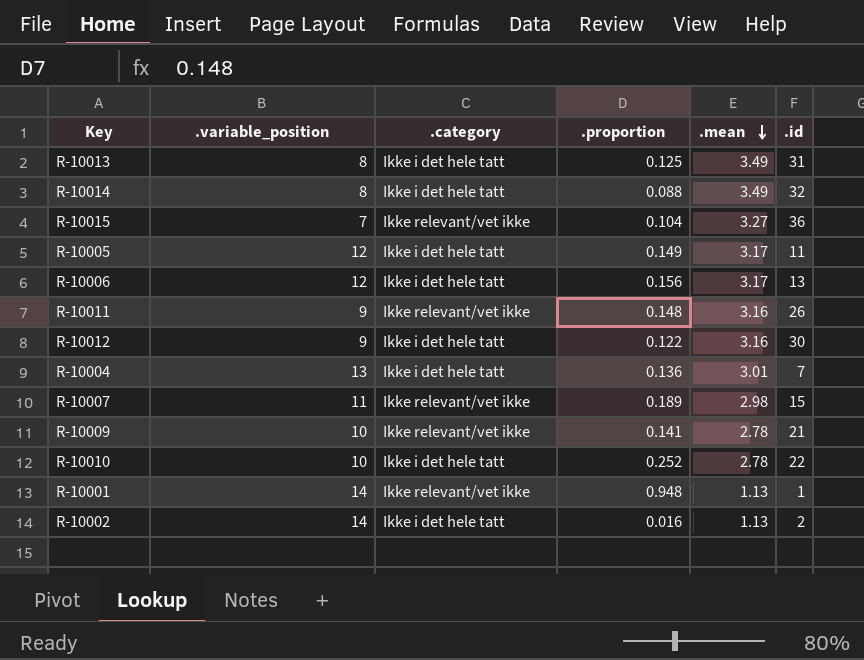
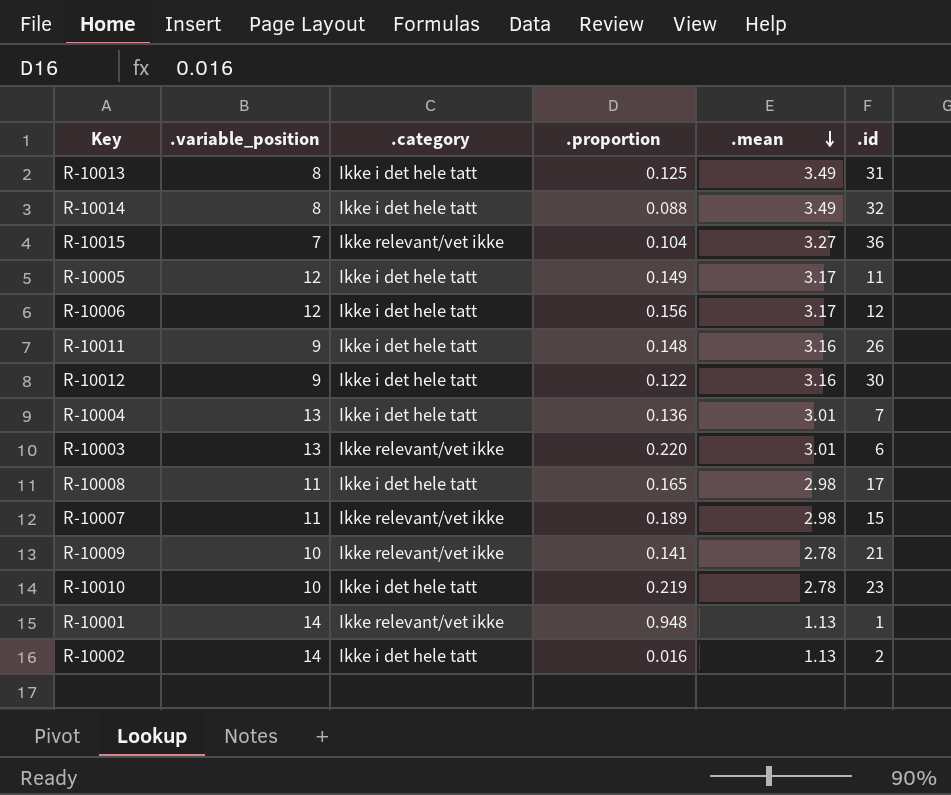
R-10006 | .id: 13 -> 12
R-10011 | .category: Ikke relevant/vet ikke -> Ikke i det hele tatt
row R-10003: none -> 13 | Ikke relevant/vet ikke | 0.220 | 3.01 | 6
row R-10008: none -> 11 | Ikke i det hele tatt | 0.165 | 2.98 | 17
R-10010 | .proportion: 0.252 -> 0.219
R-10010 | .id: 22 -> 23

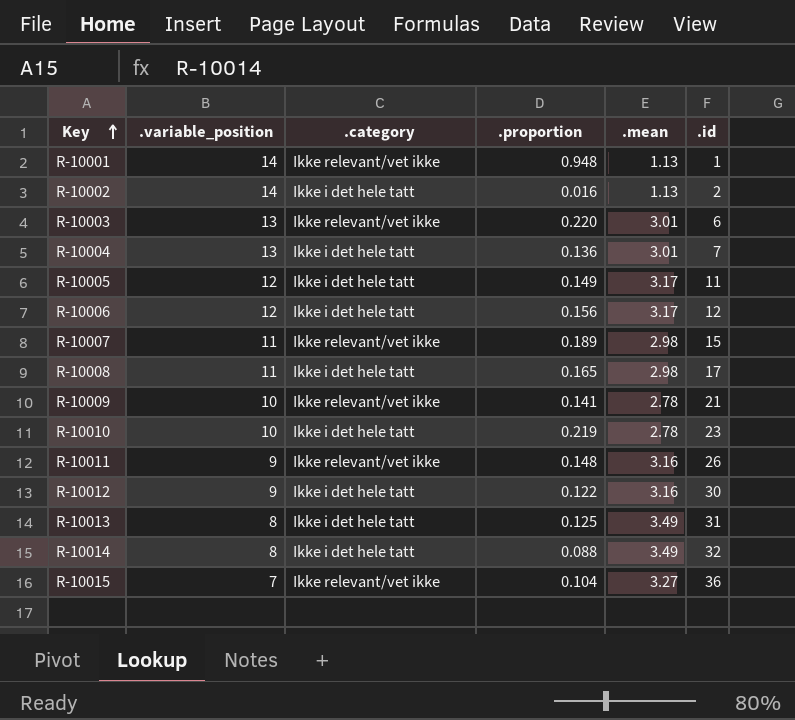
row order: .mean descending -> Key ascending
R-10011 | .category: Ikke i det hele tatt -> Ikke relevant/vet ikke

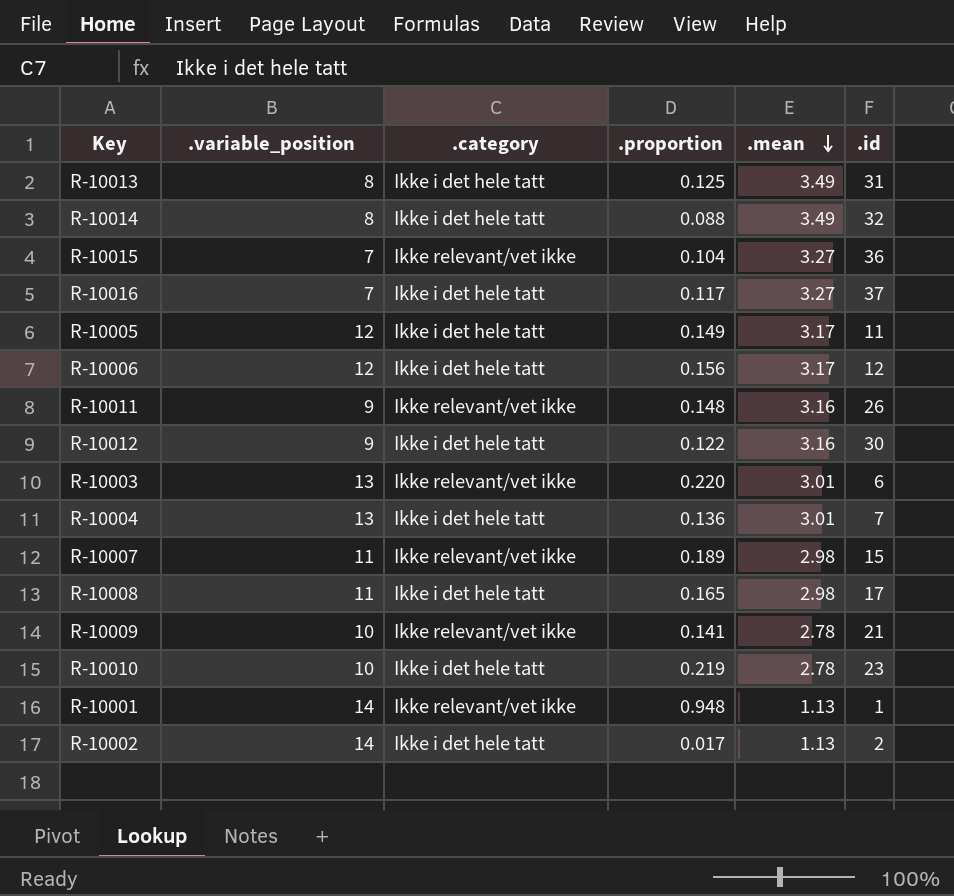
row order: Key ascending -> .mean descending
row R-10016: none -> 7 | Ikke i det hele tatt | 0.117 | 3.27 | 37
R-10002 | .proportion: 0.016 -> 0.017

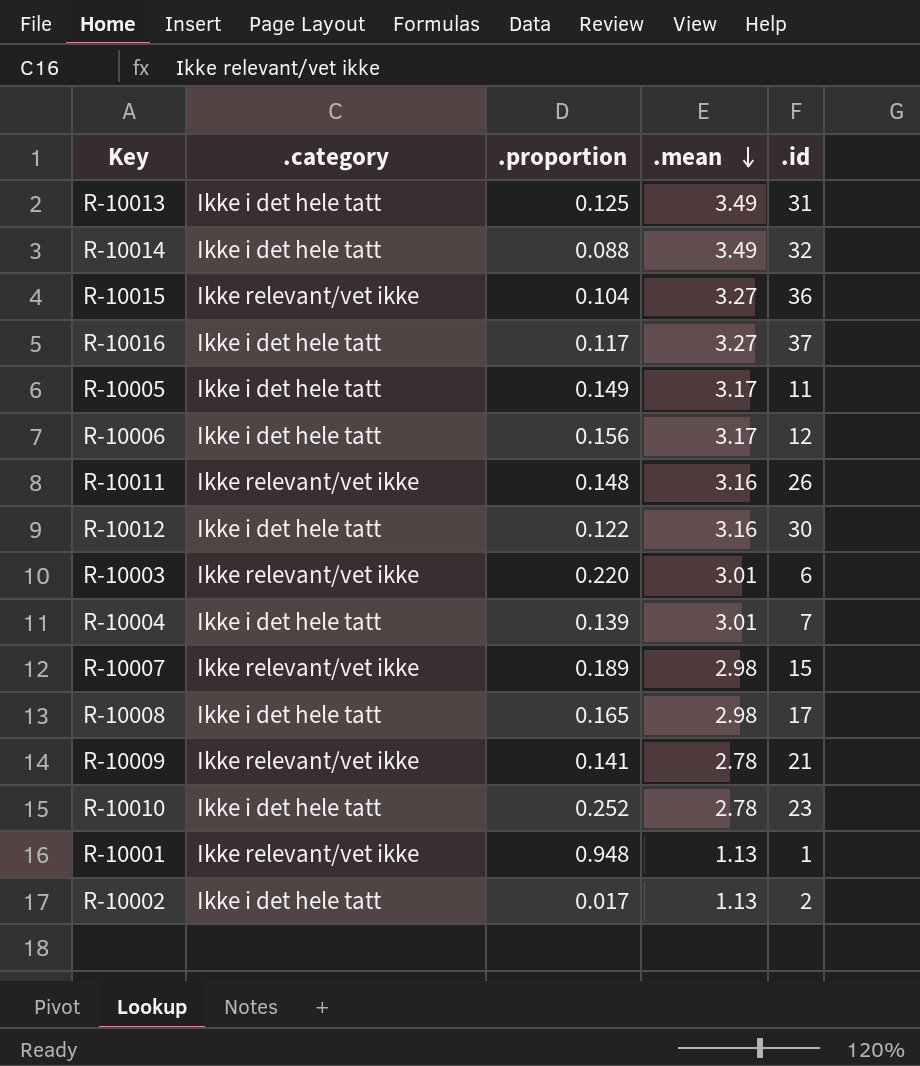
column .variable_position | position: 2 -> none
R-10004 | .proportion: 0.136 -> 0.139
R-10010 | .proportion: 0.219 -> 0.252

